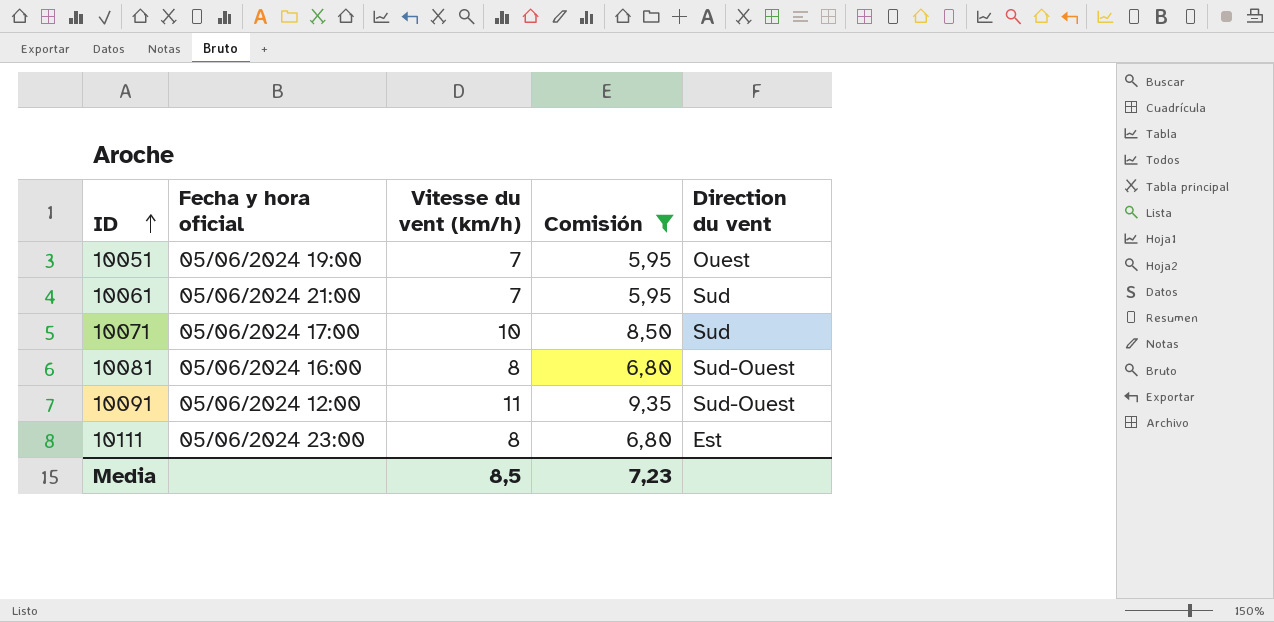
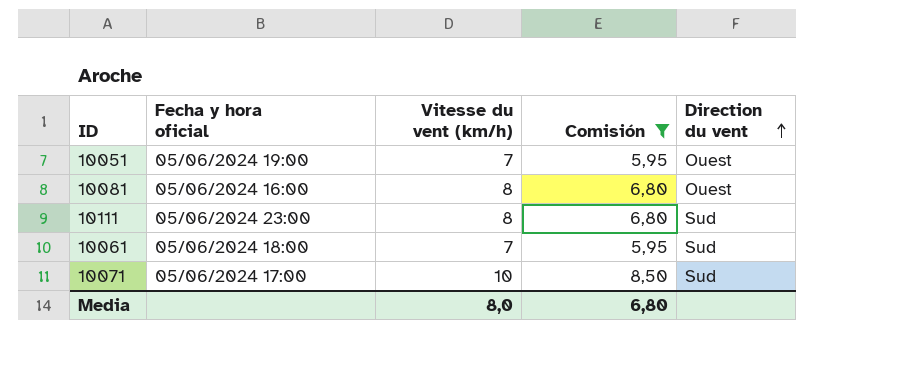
row order: ID ascending -> Direction du vent ascending
row 10091: 05/06/2024 12:00 | 11 | 9,35 | Sud-Ouest -> none
10081 | Direction du vent: Sud-Ouest -> Ouest
10111 | Direction du vent: Est -> Sud
10061 | Fecha y hora oficial: 05/06/2024 21:00 -> 05/06/2024 18:00
Media | Vitesse du vent (km/h): 8,5 -> 8,0
Media | Comisión: 7,23 -> 6,80

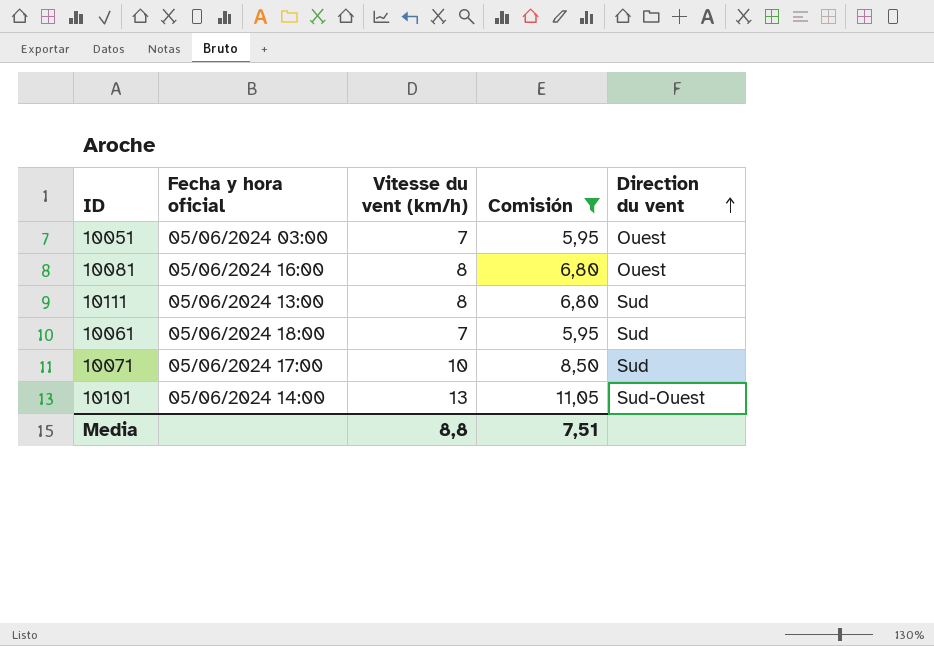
10051 | Fecha y hora oficial: 05/06/2024 19:00 -> 05/06/2024 03:00
10111 | Fecha y hora oficial: 05/06/2024 23:00 -> 05/06/2024 13:00
row 10101: none -> 05/06/2024 14:00 | 13 | 11,05 | Sud-Ouest
Media | Vitesse du vent (km/h): 8,0 -> 8,8
Media | Comisión: 6,80 -> 7,51

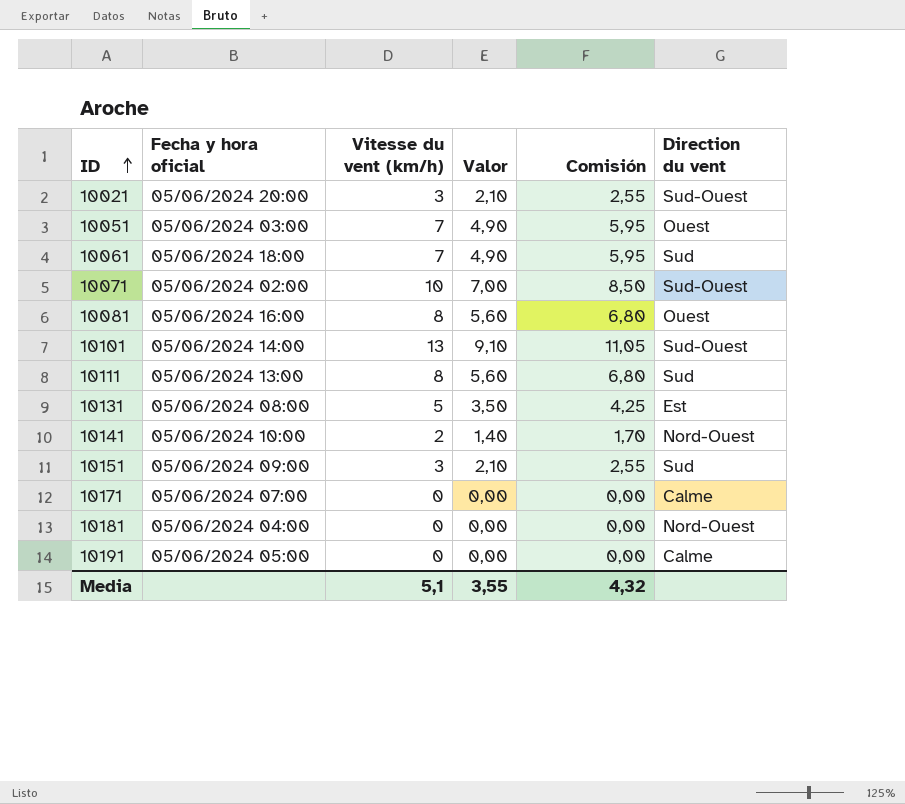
filter: Comisión >= 5,95 -> none
row order: Direction du vent ascending -> ID ascending
column Valor | formula: none -> [Vitesse du vent (km/h)] * 0,7
10071 | Fecha y hora oficial: 05/06/2024 17:00 -> 05/06/2024 02:00
10071 | Direction du vent: Sud -> Sud-Ouest
Media | Vitesse du vent (km/h): 8,8 -> 5,1
Media | Comisión: 7,51 -> 4,32

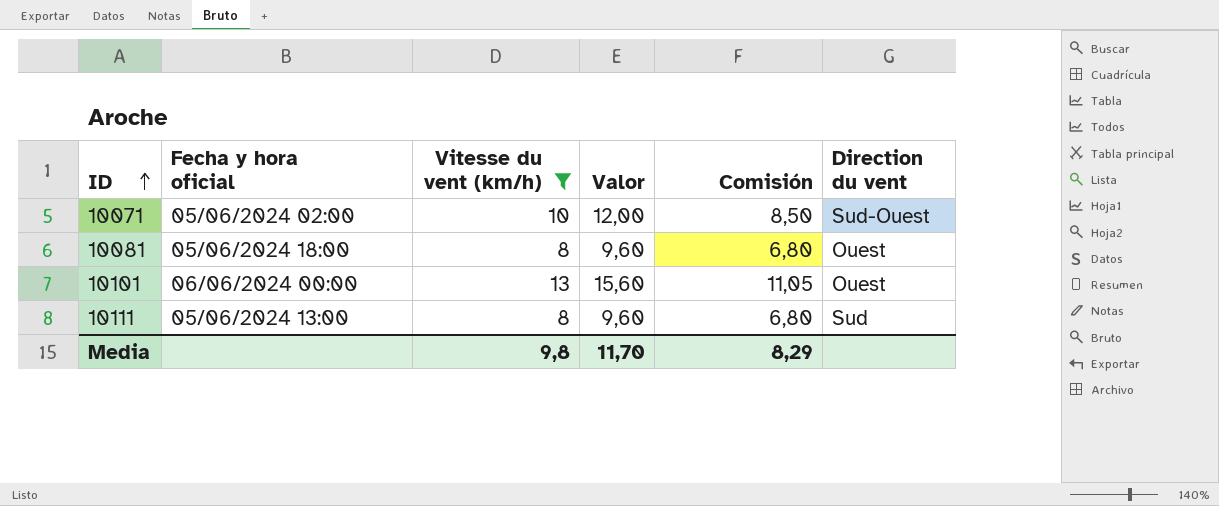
filter: none -> Vitesse du vent (km/h) >= 8
column Valor | formula: [Vitesse du vent (km/h)] * 0,7 -> [Vitesse du vent (km/h)] * 1,2
10081 | Fecha y hora oficial: 05/06/2024 16:00 -> 05/06/2024 18:00
10101 | Fecha y hora oficial: 05/06/2024 14:00 -> 06/06/2024 00:00
10101 | Direction du vent: Sud-Ouest -> Ouest
Media | Vitesse du vent (km/h): 5,1 -> 9,8
Media | Valor: 3,55 -> 11,70
Media | Comisión: 4,32 -> 8,29

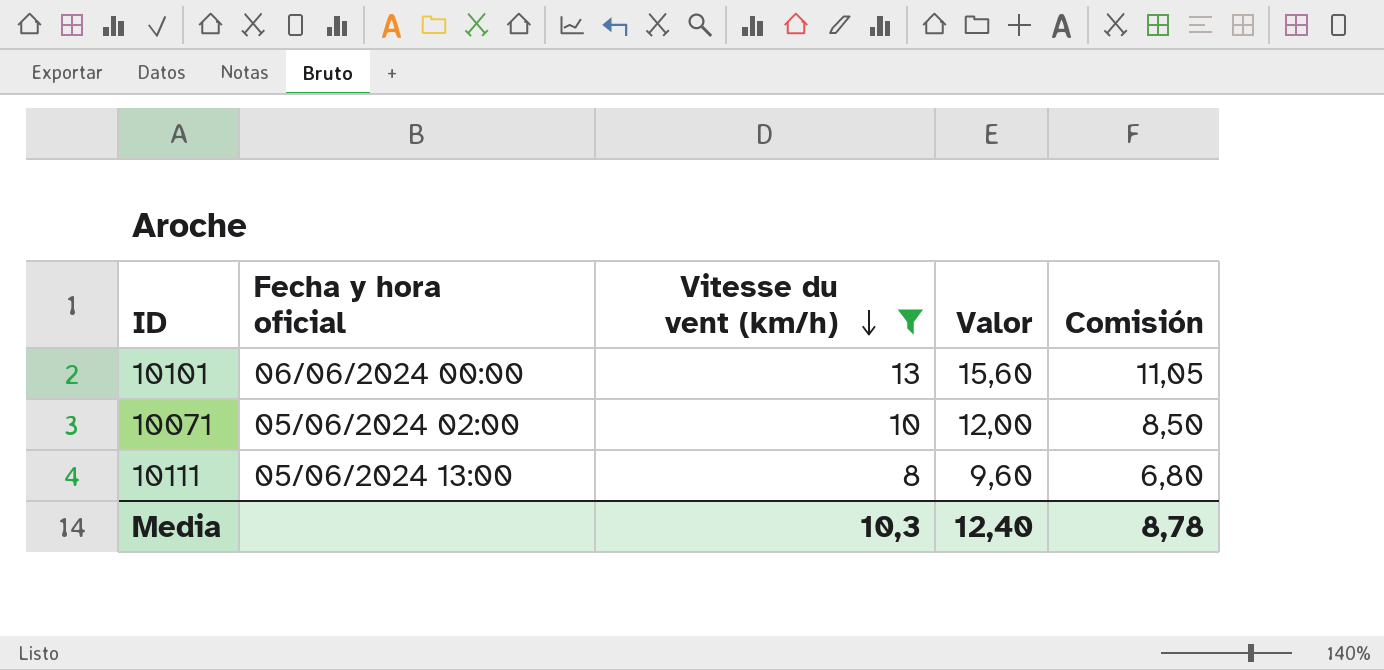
row order: ID ascending -> Vitesse du vent (km/h) descending
column Direction du vent | position: 6 -> none
row 10081: 05/06/2024 18:00 | 8 | 9,60 | 6,80 | Ouest -> none
Media | Vitesse du vent (km/h): 9,8 -> 10,3
Media | Valor: 11,70 -> 12,40
Media | Comisión: 8,29 -> 8,78

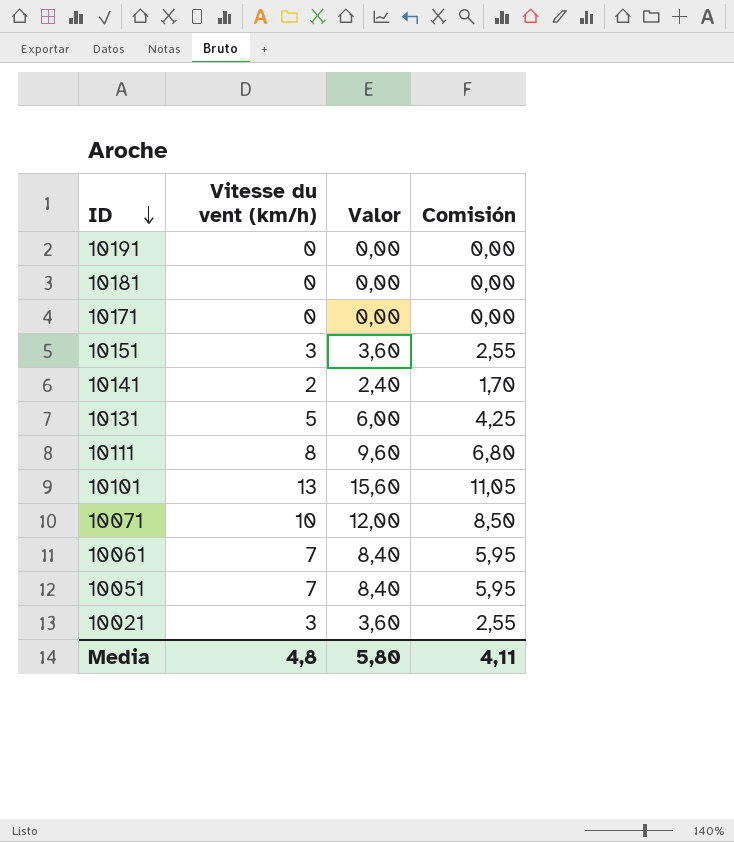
filter: Vitesse du vent (km/h) >= 8 -> none
row order: Vitesse du vent (km/h) descending -> ID descending
column Fecha y hora oficial | position: 2 -> none
Media | Vitesse du vent (km/h): 10,3 -> 4,8
Media | Valor: 12,40 -> 5,80
Media | Comisión: 8,78 -> 4,11

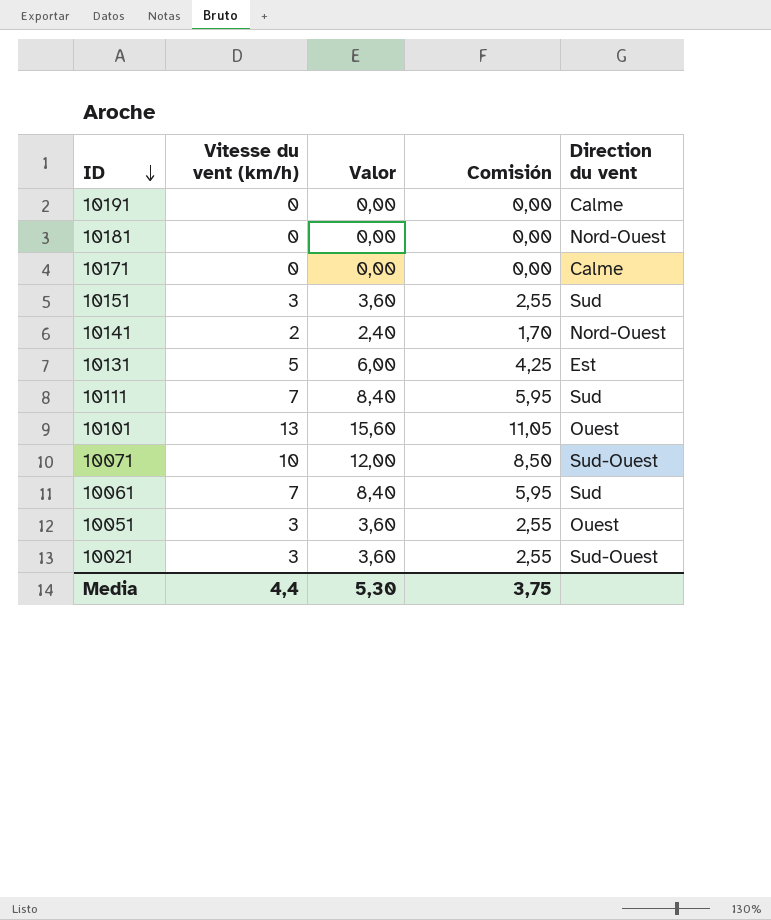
column Direction du vent | position: none -> 5
10111 | Vitesse du vent (km/h): 8 -> 7
10111 | Valor: 9,60 -> 8,40
10111 | Comisión: 6,80 -> 5,95
10051 | Vitesse du vent (km/h): 7 -> 3
10051 | Valor: 8,40 -> 3,60
10051 | Comisión: 5,95 -> 2,55
Media | Vitesse du vent (km/h): 4,8 -> 4,4
Media | Valor: 5,80 -> 5,30
Media | Comisión: 4,11 -> 3,75

